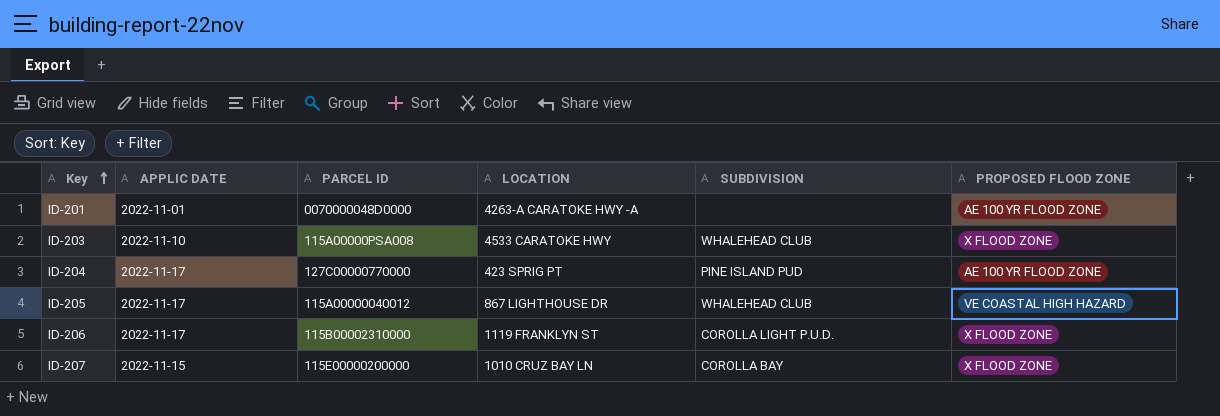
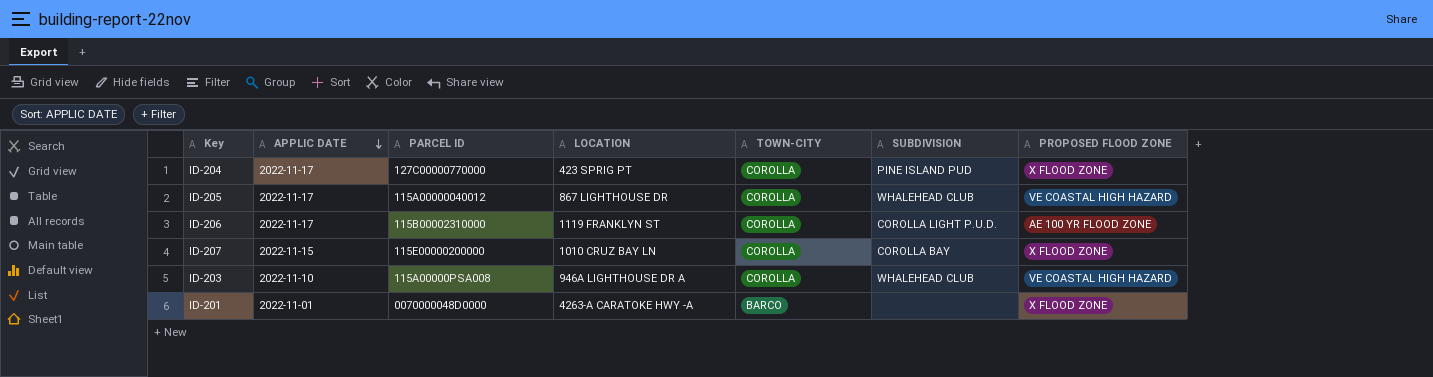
row order: Key ascending -> APPLIC DATE descending
column TOWN-CITY | position: none -> 5
ID-204 | PROPOSED FLOOD ZONE: AE 100 YR FLOOD ZONE -> X FLOOD ZONE
ID-206 | PROPOSED FLOOD ZONE: X FLOOD ZONE -> AE 100 YR FLOOD ZONE
ID-203 | LOCATION: 4533 CARATOKE HWY -> 946A LIGHTHOUSE DR A
ID-203 | PROPOSED FLOOD ZONE: X FLOOD ZONE -> VE COASTAL HIGH HAZARD
ID-201 | PROPOSED FLOOD ZONE: AE 100 YR FLOOD ZONE -> X FLOOD ZONE

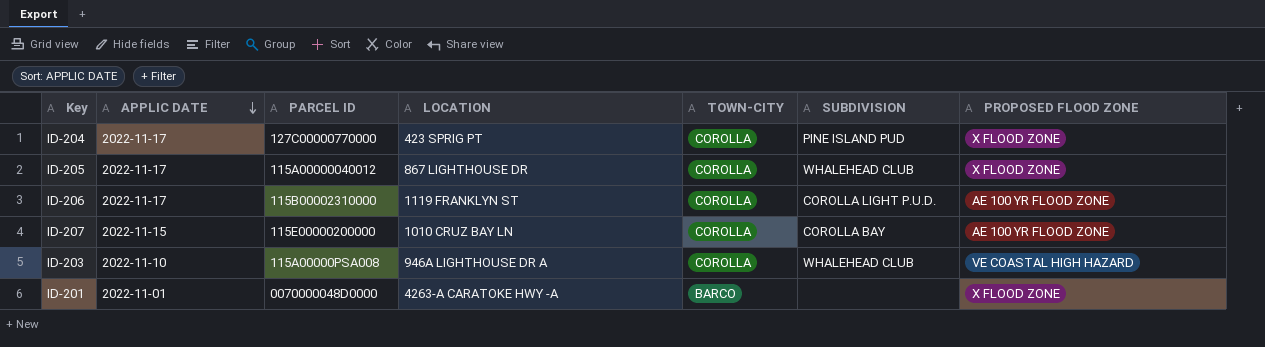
ID-205 | PROPOSED FLOOD ZONE: VE COASTAL HIGH HAZARD -> X FLOOD ZONE
ID-207 | PROPOSED FLOOD ZONE: X FLOOD ZONE -> AE 100 YR FLOOD ZONE

